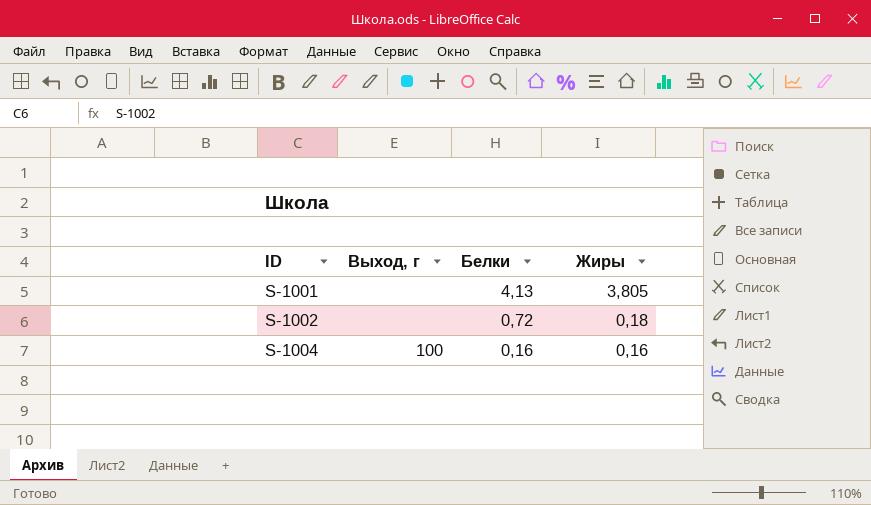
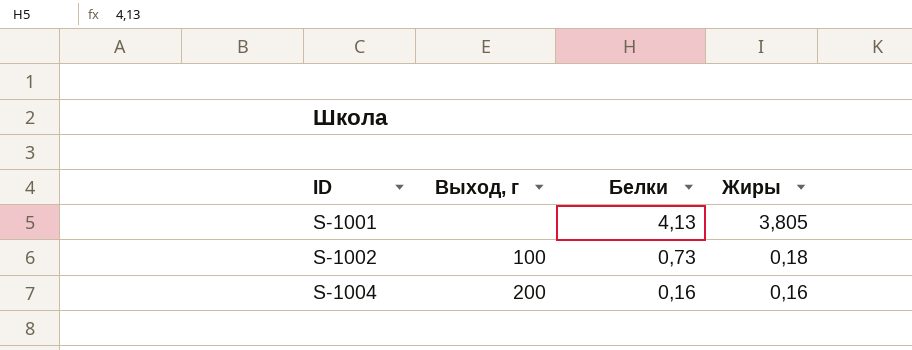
S-1002 | Выход, г: none -> 100
S-1002 | Белки: 0,72 -> 0,73
S-1004 | Выход, г: 100 -> 200

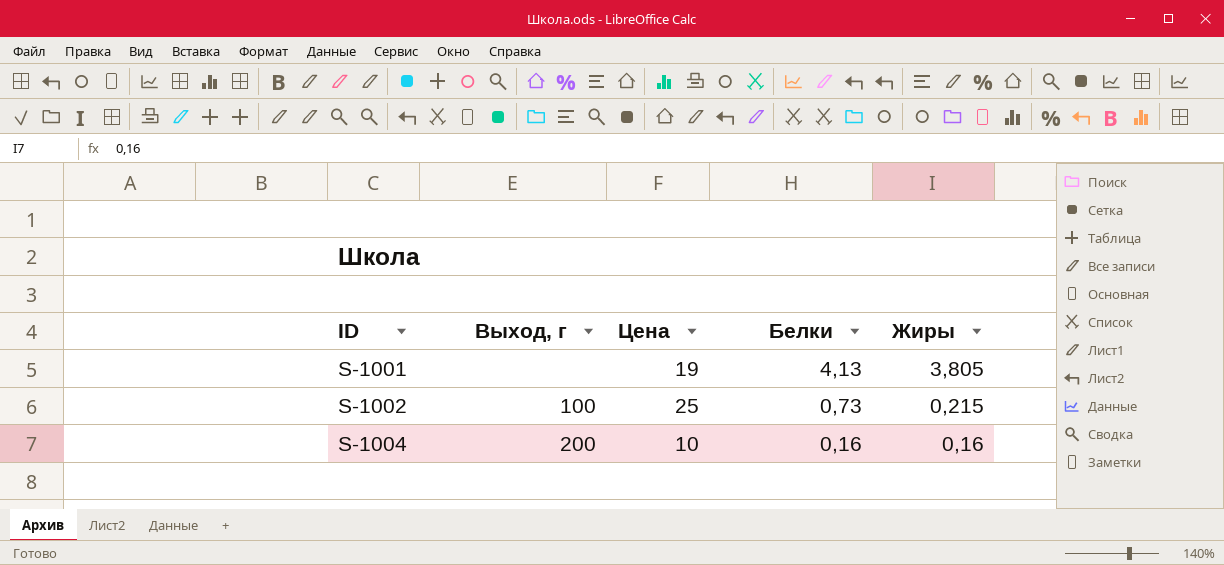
column Цена | position: none -> 3
S-1002 | Жиры: 0,18 -> 0,215

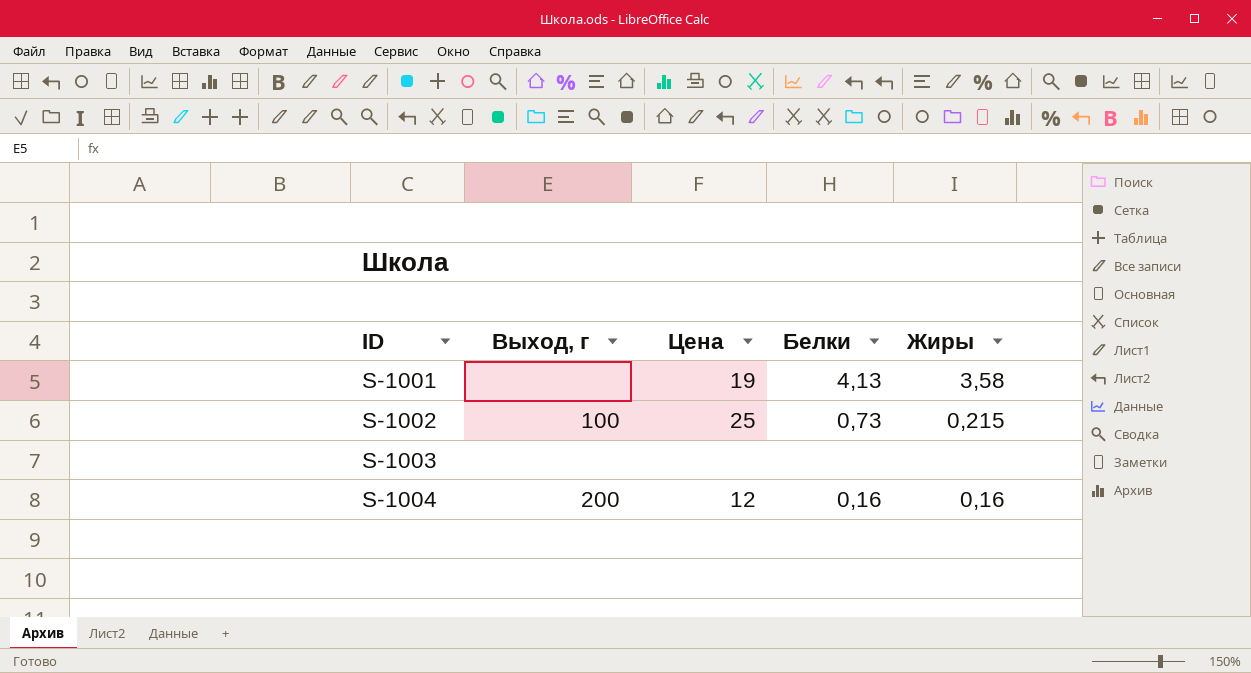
S-1001 | Жиры: 3,805 -> 3,58
row S-1003: none -> none | none | none | none
S-1004 | Цена: 10 -> 12

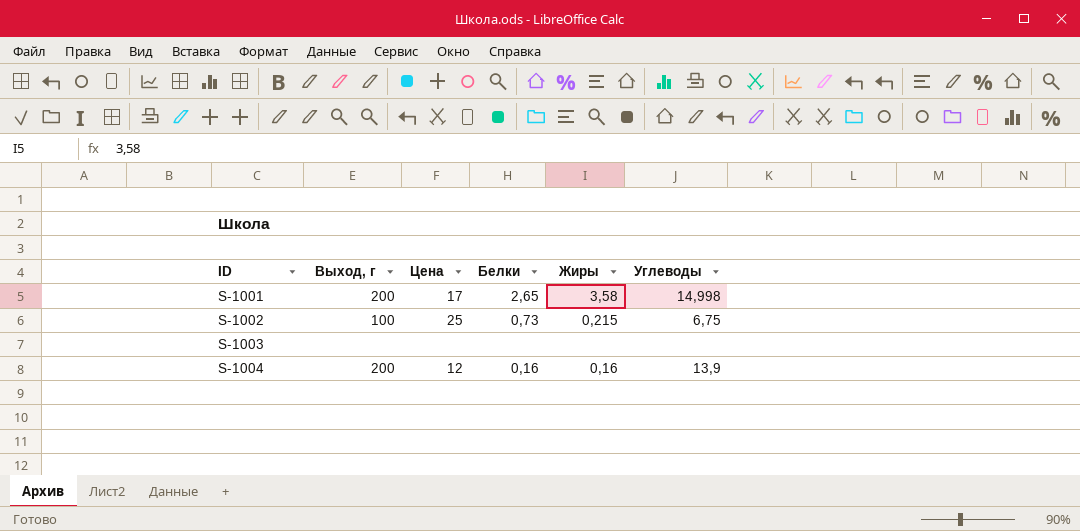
column Углеводы | position: none -> 6
S-1001 | Выход, г: none -> 200
S-1001 | Цена: 19 -> 17
S-1001 | Белки: 4,13 -> 2,65

